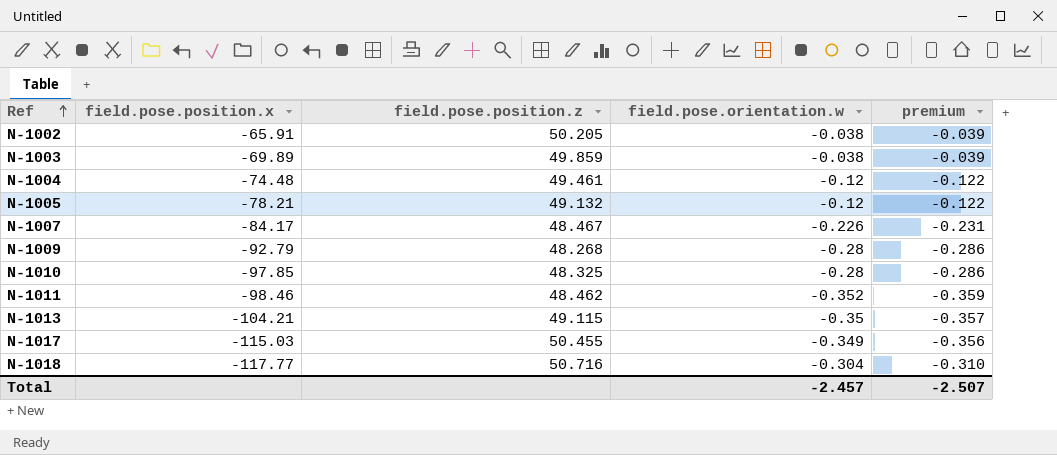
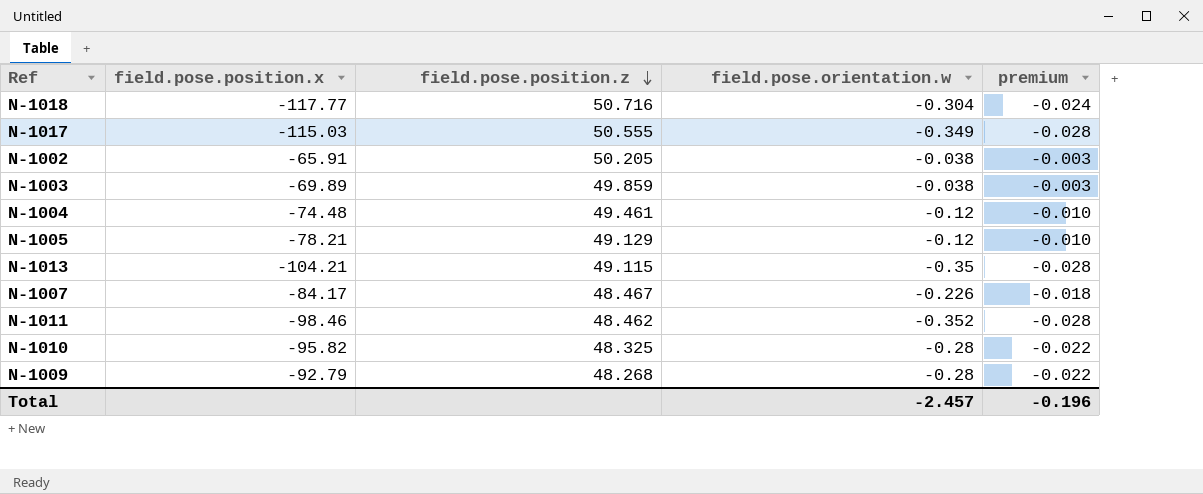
row order: Ref ascending -> field.pose.position.z descending
column premium | formula: [field.pose.orientation.w] * 1.02 -> [field.pose.orientation.w] * 0.08
N-1017 | field.pose.position.z: 50.455 -> 50.555
N-1005 | field.pose.position.z: 49.132 -> 49.129
N-1010 | field.pose.position.x: -97.85 -> -95.82
Total | premium: -2.507 -> -0.196

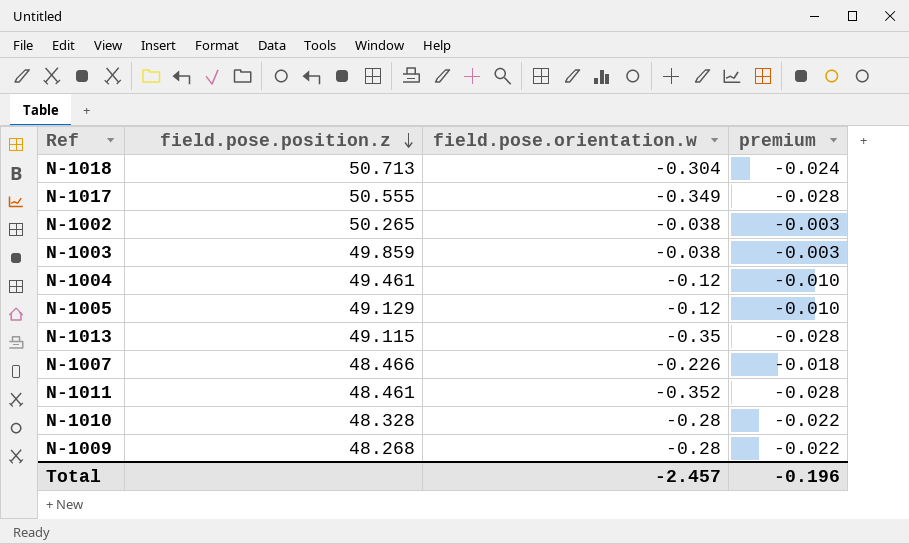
column field.pose.position.x | position: 2 -> none
N-1018 | field.pose.position.z: 50.716 -> 50.713
N-1002 | field.pose.position.z: 50.205 -> 50.265
N-1007 | field.pose.position.z: 48.467 -> 48.466
N-1011 | field.pose.position.z: 48.462 -> 48.461
N-1010 | field.pose.position.z: 48.325 -> 48.328

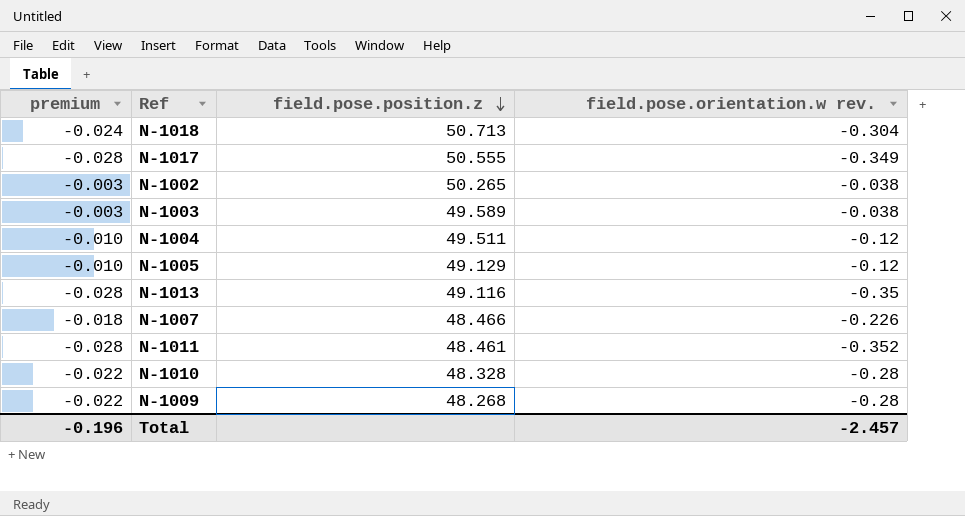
column premium | position: 4 -> 1
column name: field.pose.orientation.w -> field.pose.orientation.w rev.
N-1003 | field.pose.position.z: 49.859 -> 49.589
N-1004 | field.pose.position.z: 49.461 -> 49.511
N-1013 | field.pose.position.z: 49.115 -> 49.116

